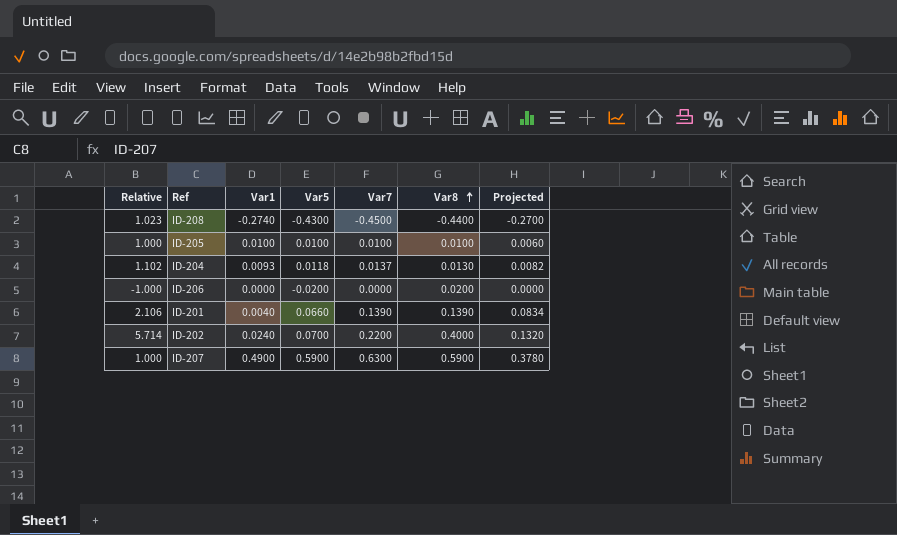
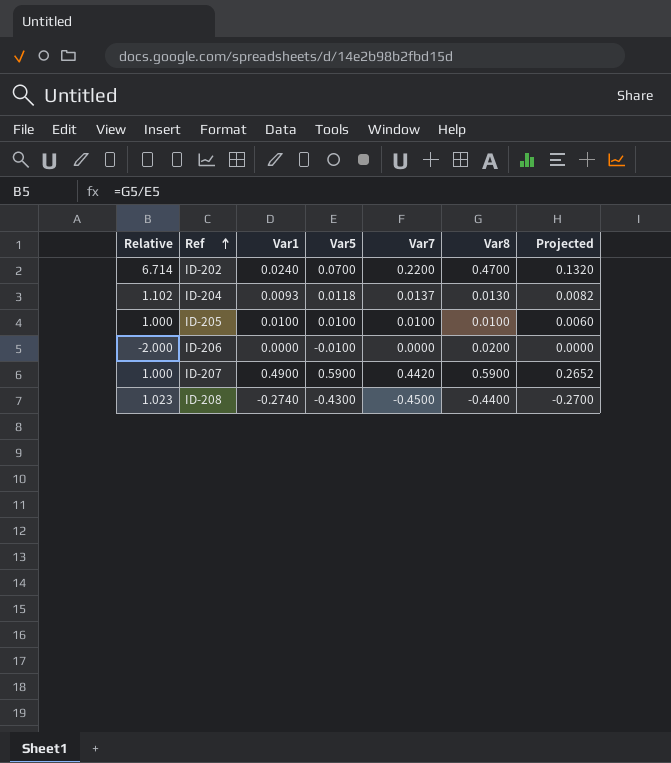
row order: Var8 ascending -> Ref ascending
row ID-201: 2.106 | 0.0040 | 0.0660 | 0.1390 | 0.1390 | 0.0834 -> none
ID-202 | Relative: 5.714 -> 6.714
ID-202 | Var8: 0.4000 -> 0.4700
ID-206 | Relative: -1.000 -> -2.000
ID-206 | Var5: -0.0200 -> -0.0100
ID-207 | Var7: 0.6300 -> 0.4420
ID-207 | Projected: 0.3780 -> 0.2652

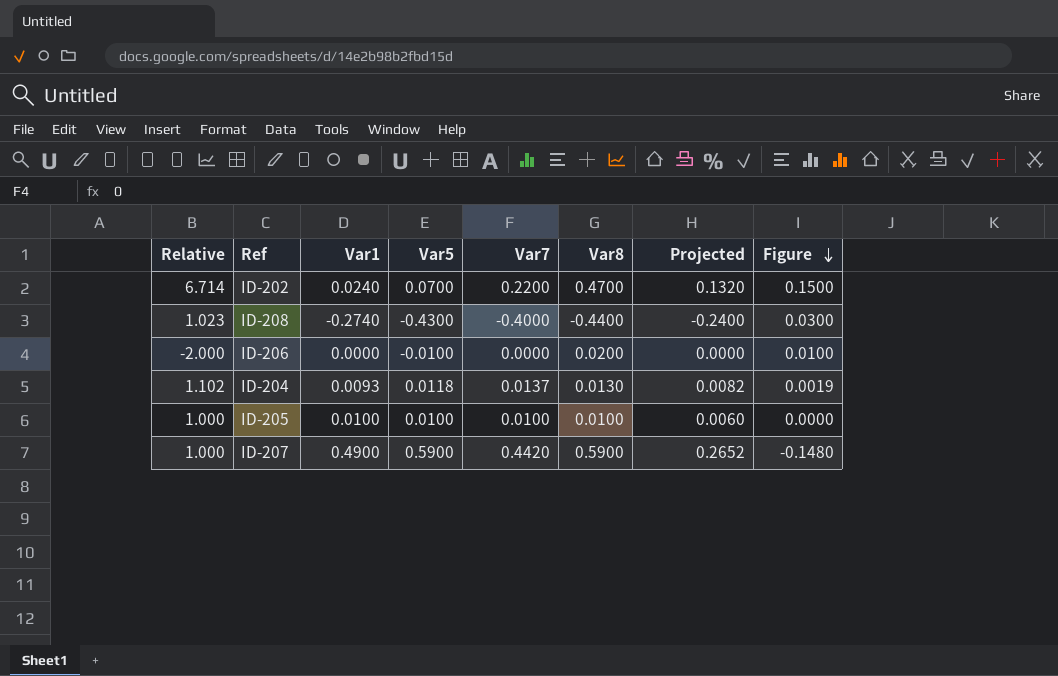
row order: Ref ascending -> Figure descending
column Figure | formula: none -> [Var7] - [Var5]
ID-208 | Var7: -0.4500 -> -0.4000
ID-208 | Projected: -0.2700 -> -0.2400

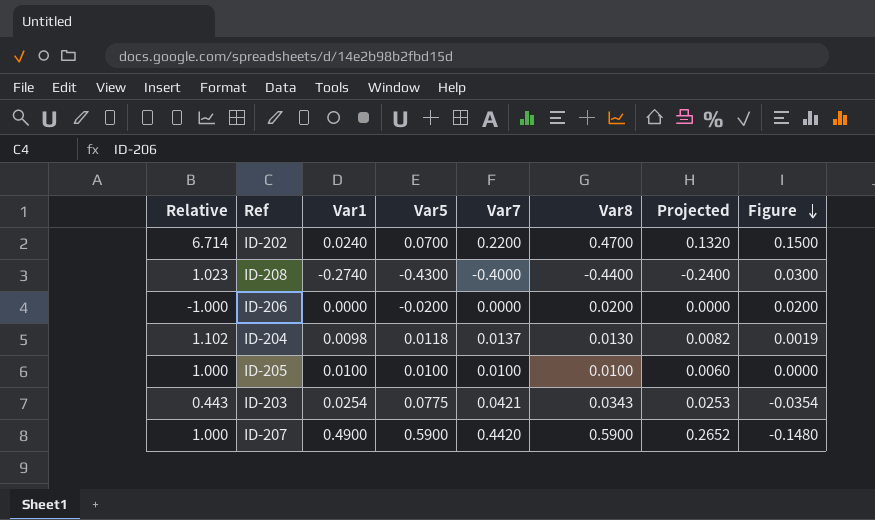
ID-206 | Relative: -2.000 -> -1.000
ID-206 | Var5: -0.0100 -> -0.0200
ID-206 | Figure: 0.0100 -> 0.0200
ID-204 | Var1: 0.0093 -> 0.0098
row ID-203: none -> 0.443 | 0.0254 | 0.0775 | 0.0421 | 0.0343 | 0.0253 | -0.0354

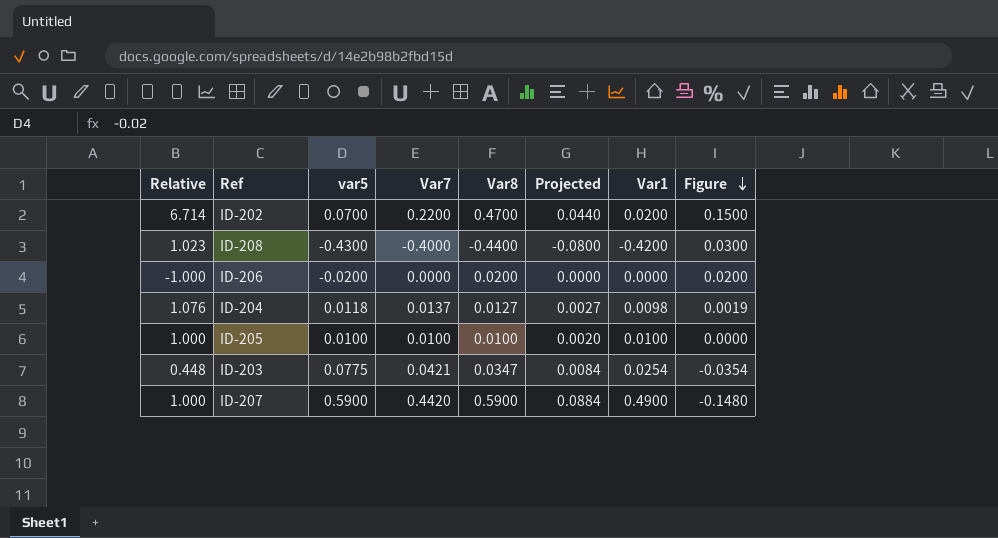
column name: Var5 -> var5
column Projected | formula: [Var7] * 0.6 -> [Var7] * 0.2
column Var1 | position: 3 -> 7
ID-202 | Var1: 0.0240 -> 0.0200
ID-208 | Var1: -0.2740 -> -0.4200
ID-204 | Relative: 1.102 -> 1.076
ID-204 | Var8: 0.0130 -> 0.0127
ID-203 | Relative: 0.443 -> 0.448
ID-203 | Var8: 0.0343 -> 0.0347

